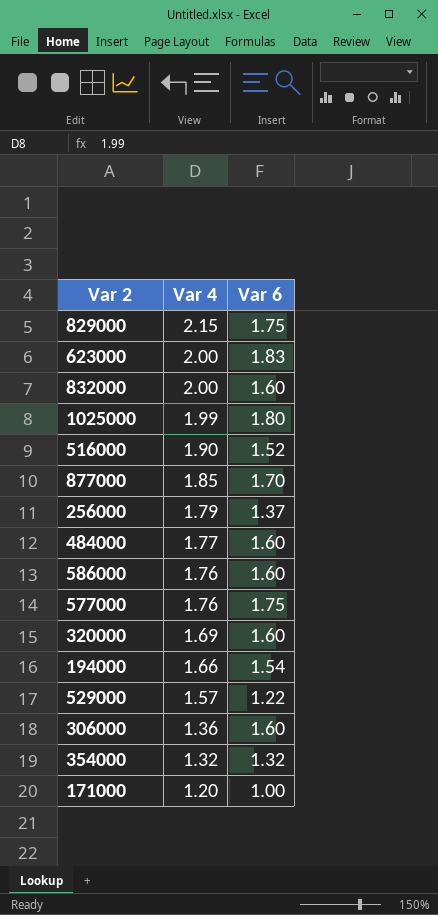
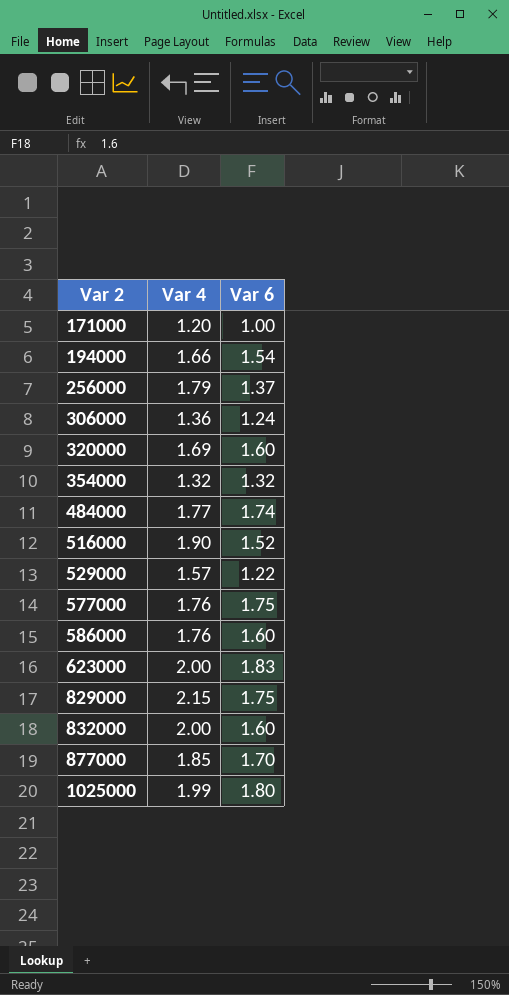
row order: Var 4 descending -> Var 2 ascending
306000 | Var 6: 1.60 -> 1.24
484000 | Var 6: 1.60 -> 1.74

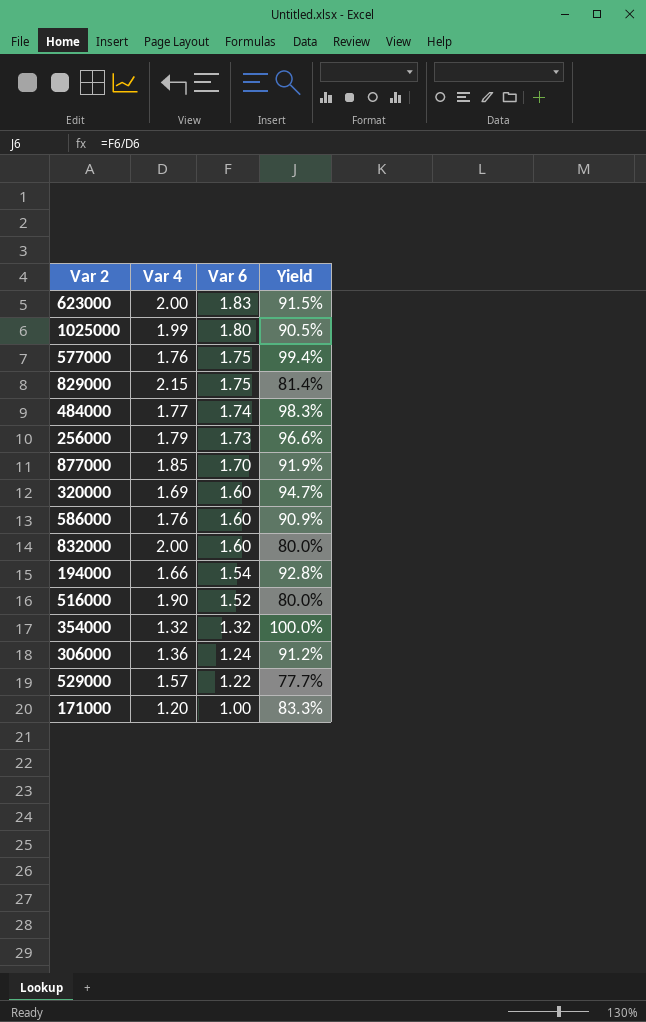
row order: Var 2 ascending -> Var 6 descending
column Yield | formula: none -> [Var 6] / [Var 4]
256000 | Var 6: 1.37 -> 1.73

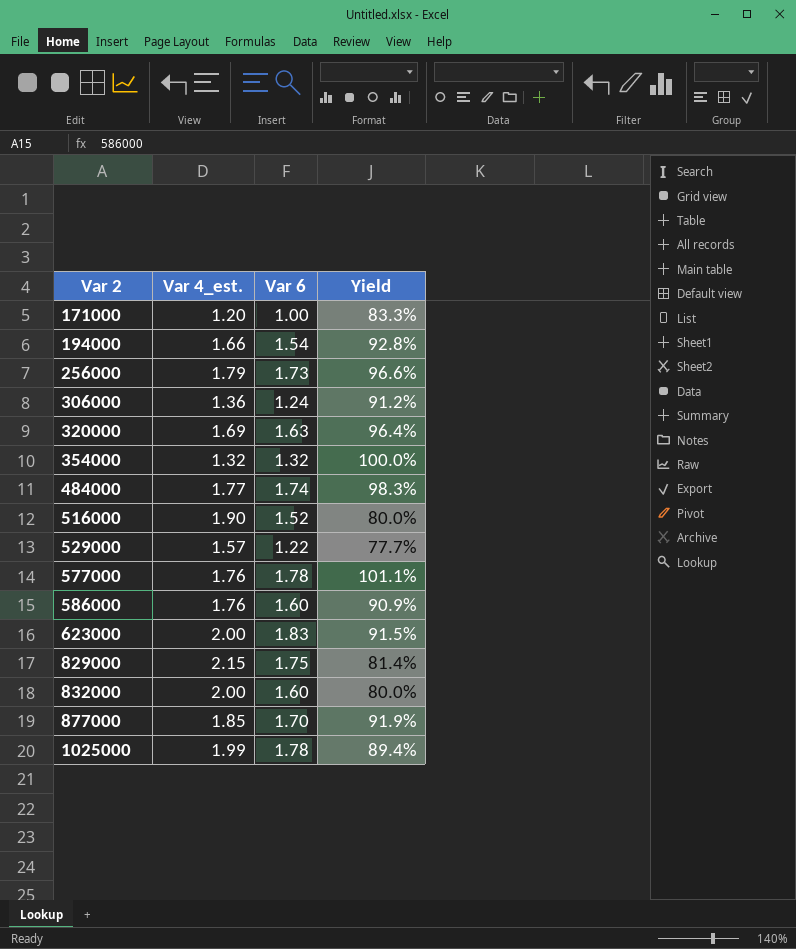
row order: Var 6 descending -> Var 2 ascending
column name: Var 4 -> Var 4_est.
320000 | Var 6: 1.60 -> 1.63
320000 | Yield: 94.7% -> 96.4%
577000 | Var 6: 1.75 -> 1.78
577000 | Yield: 99.4% -> 101.1%
1025000 | Var 6: 1.80 -> 1.78
1025000 | Yield: 90.5% -> 89.4%

